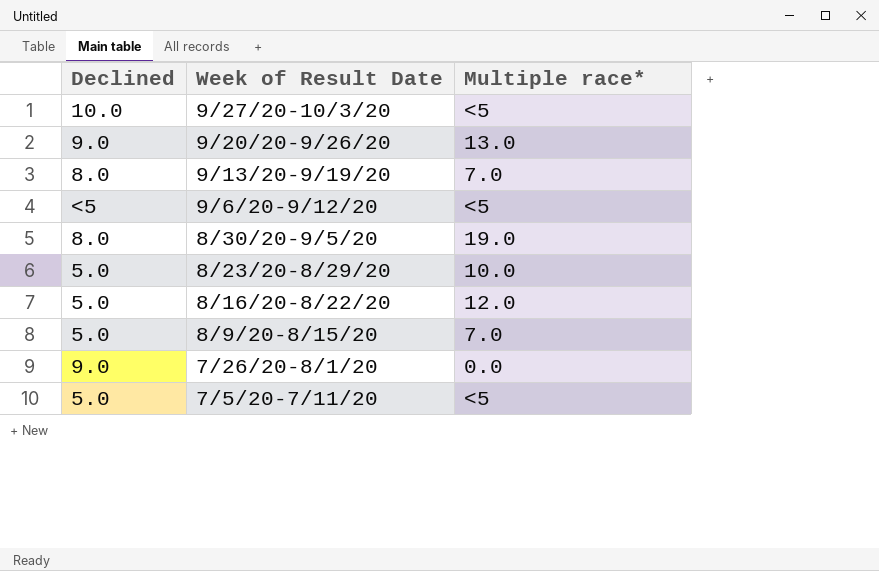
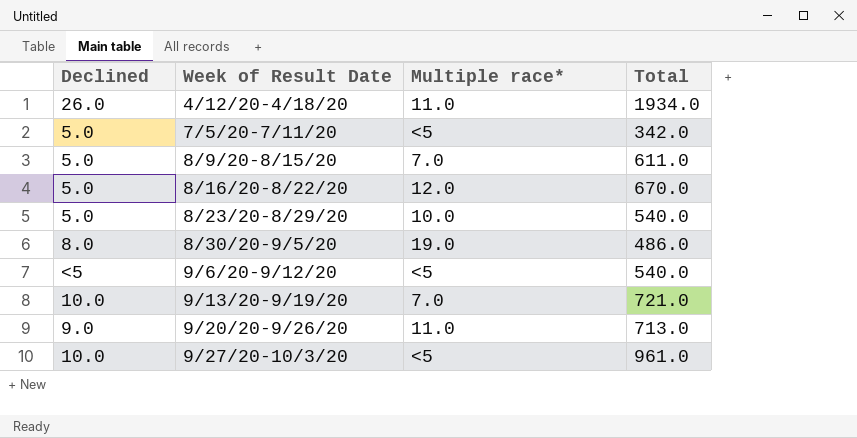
row order: Week of Result Date descending -> Week of Result Date ascending
column Total | position: none -> 4
row 7/26/20-8/1/20: 9.0 | 0.0 -> none
row 4/12/20-4/18/20: none -> 26.0 | 11.0 | 1934.0
9/13/20-9/19/20 | Declined: 8.0 -> 10.0
9/20/20-9/26/20 | Multiple race*: 13.0 -> 11.0

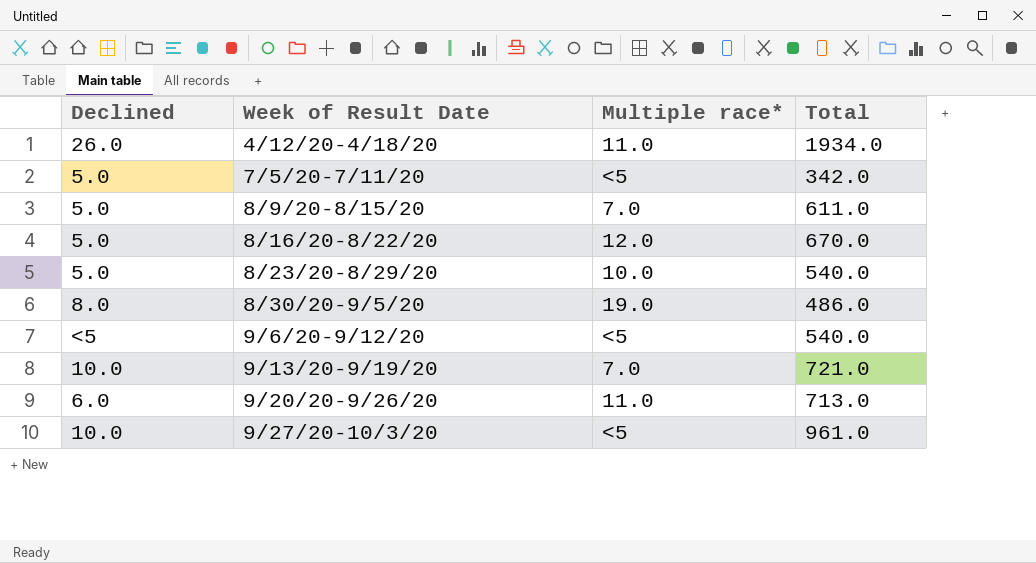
9/20/20-9/26/20 | Declined: 9.0 -> 6.0

